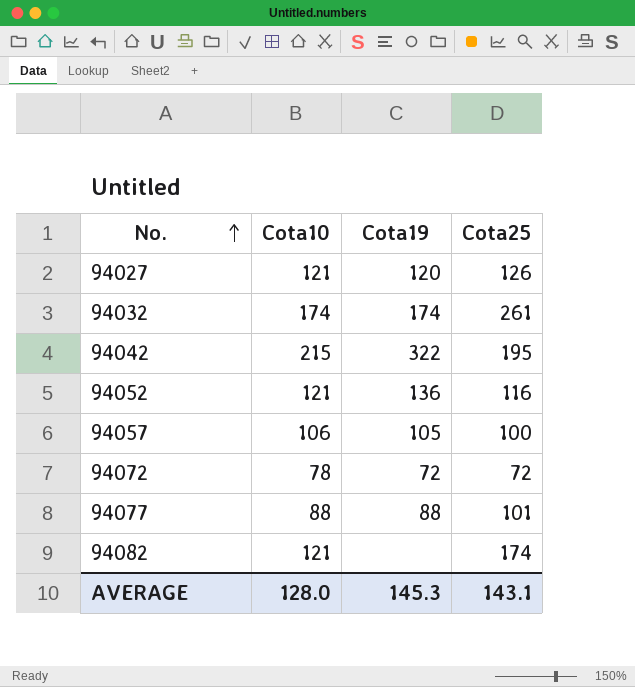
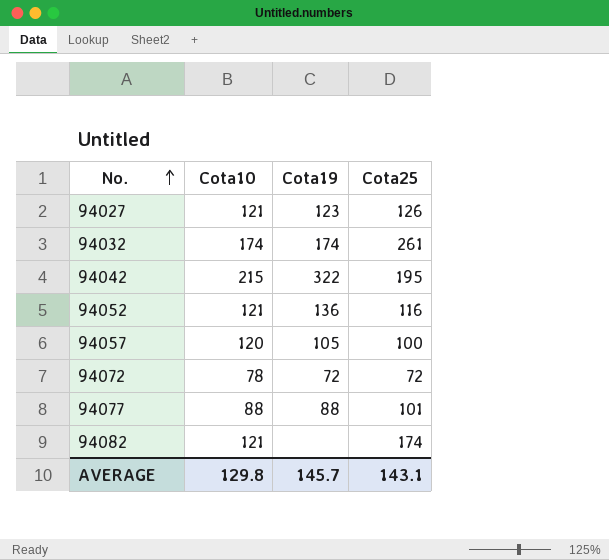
94027 | Cota19: 120 -> 123
94057 | Cota10: 106 -> 120
AVERAGE | Cota10: 128.0 -> 129.8
AVERAGE | Cota19: 145.3 -> 145.7

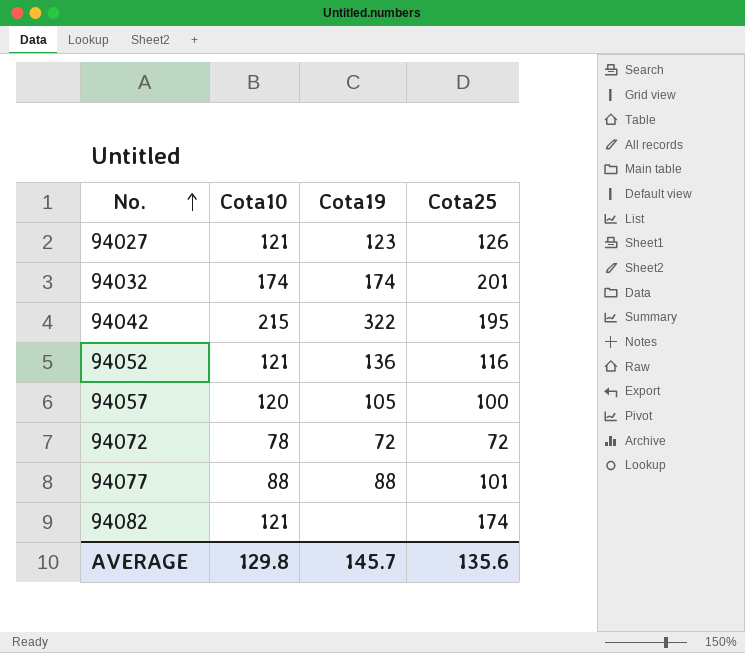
94032 | Cota25: 261 -> 201
AVERAGE | Cota25: 143.1 -> 135.6

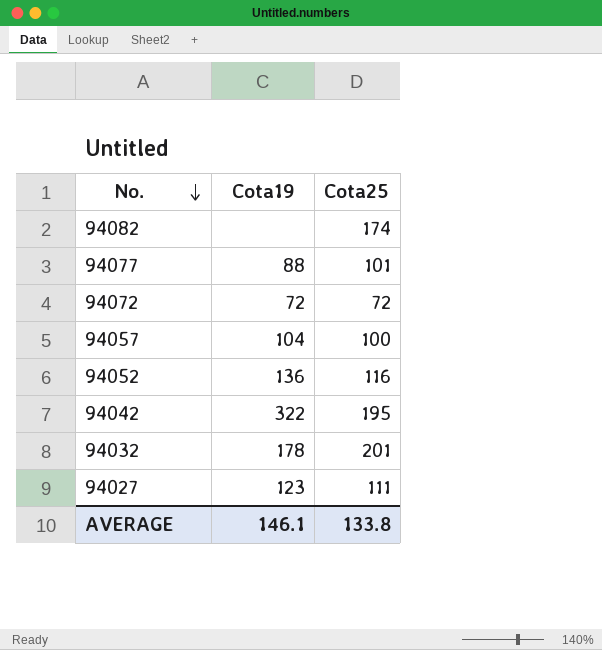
row order: No. ascending -> No. descending
column Cota10 | position: 2 -> none
94057 | Cota19: 105 -> 104
94032 | Cota19: 174 -> 178
94027 | Cota25: 126 -> 111
AVERAGE | Cota19: 145.7 -> 146.1
AVERAGE | Cota25: 135.6 -> 133.8

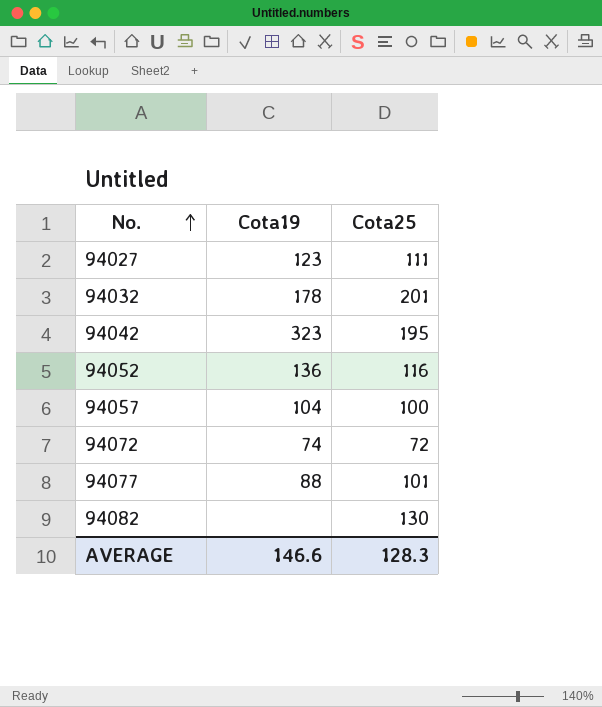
row order: No. descending -> No. ascending
94042 | Cota19: 322 -> 323
94072 | Cota19: 72 -> 74
94082 | Cota25: 174 -> 130
AVERAGE | Cota19: 146.1 -> 146.6
AVERAGE | Cota25: 133.8 -> 128.3

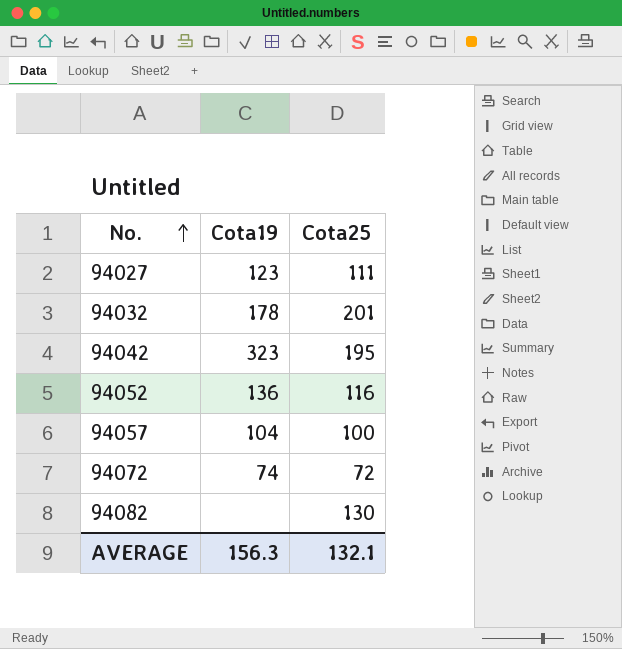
row 94077: 88 | 101 -> none
AVERAGE | Cota19: 146.6 -> 156.3
AVERAGE | Cota25: 128.3 -> 132.1

